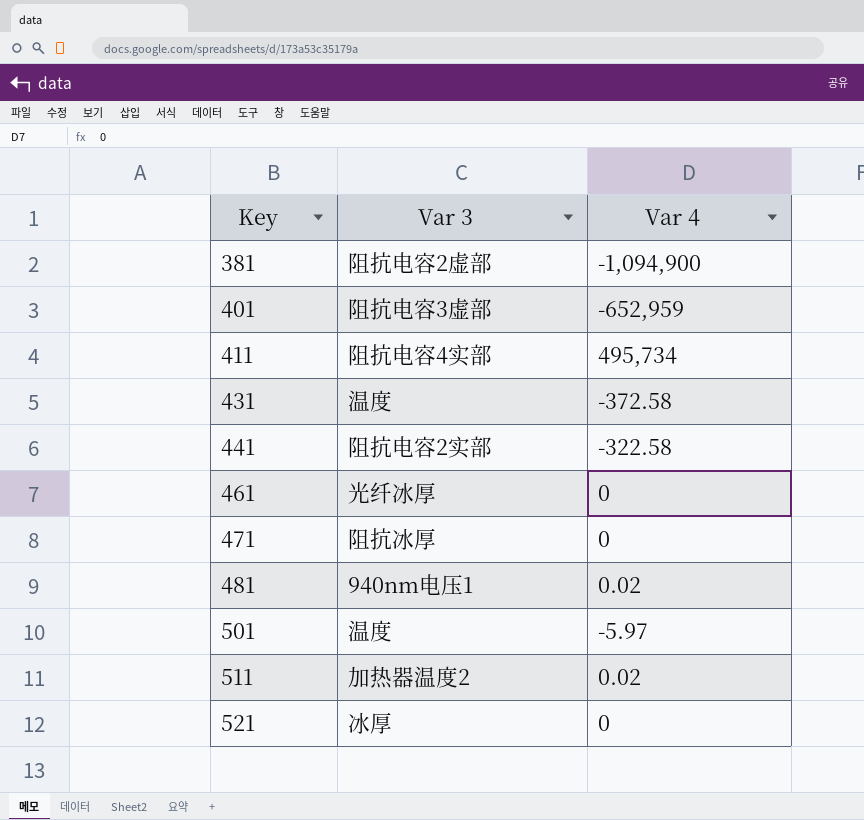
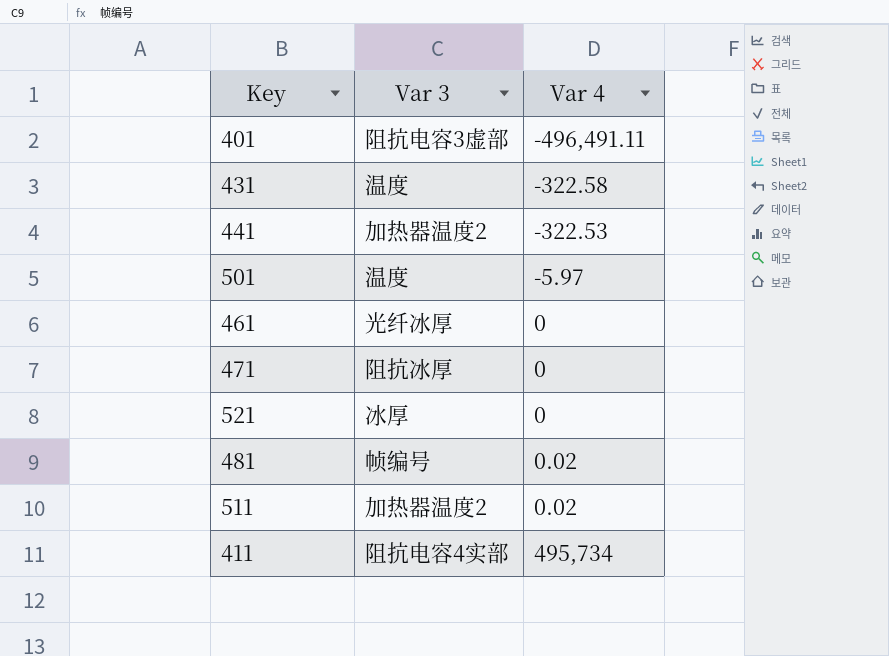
row order: Key ascending -> Var 4 ascending
row 381: 阻抗电容2虚部 | -1,094,900 -> none
401 | Var 4: -652,959 -> -496,491.11
431 | Var 4: -372.58 -> -322.58
441 | Var 3: 阻抗电容2实部 -> 加热器温度2
441 | Var 4: -322.58 -> -322.53
481 | Var 3: 940nm电压1 -> 帧编号

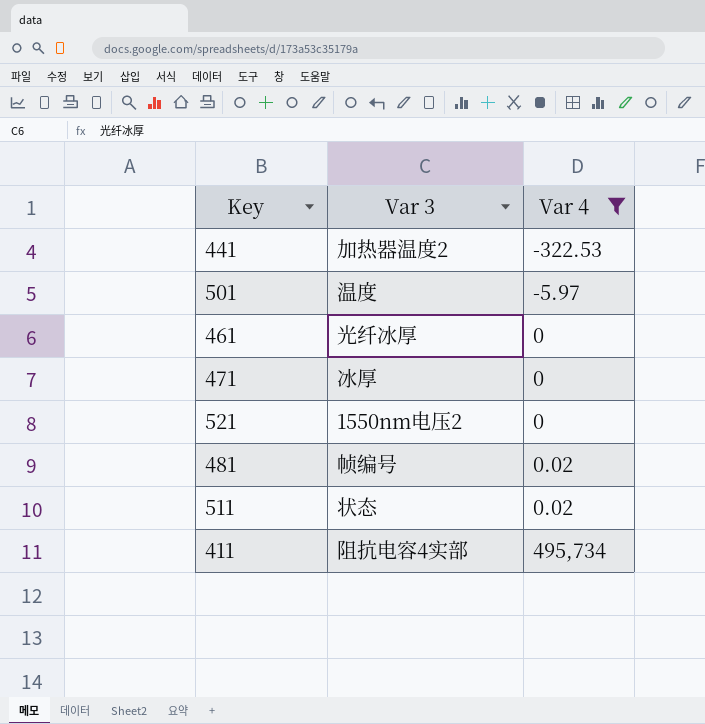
filter: none -> Var 4 >= -322.53
471 | Var 3: 阻抗冰厚 -> 冰厚
521 | Var 3: 冰厚 -> 1550nm电压2
511 | Var 3: 加热器温度2 -> 状态

